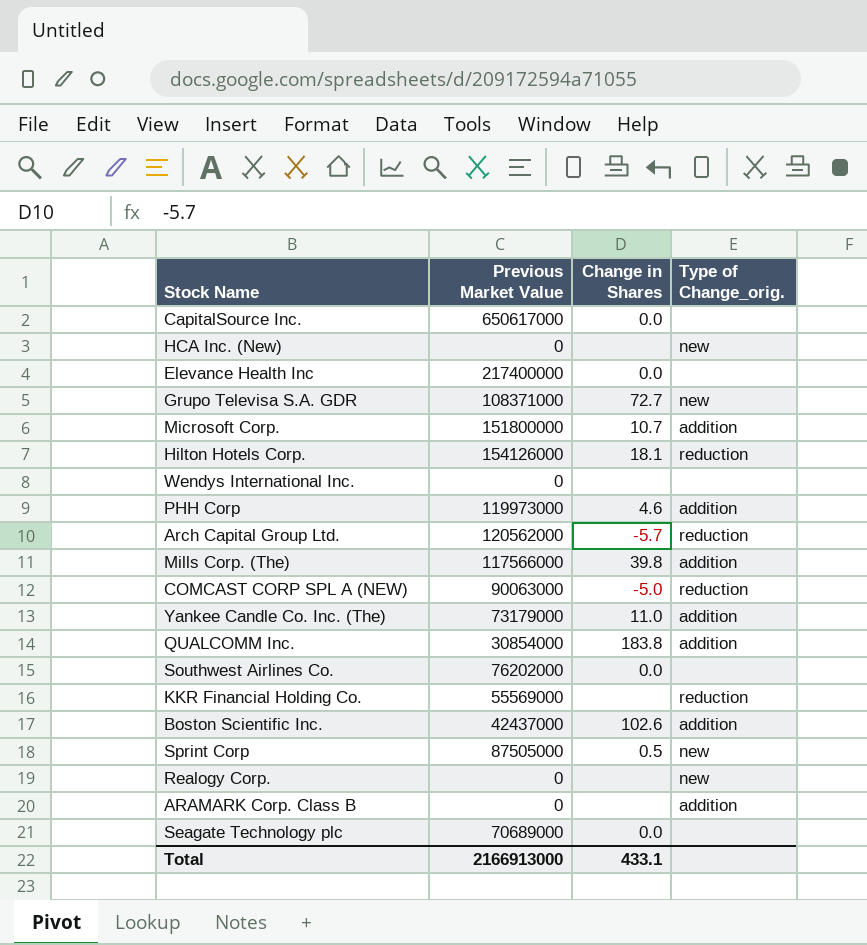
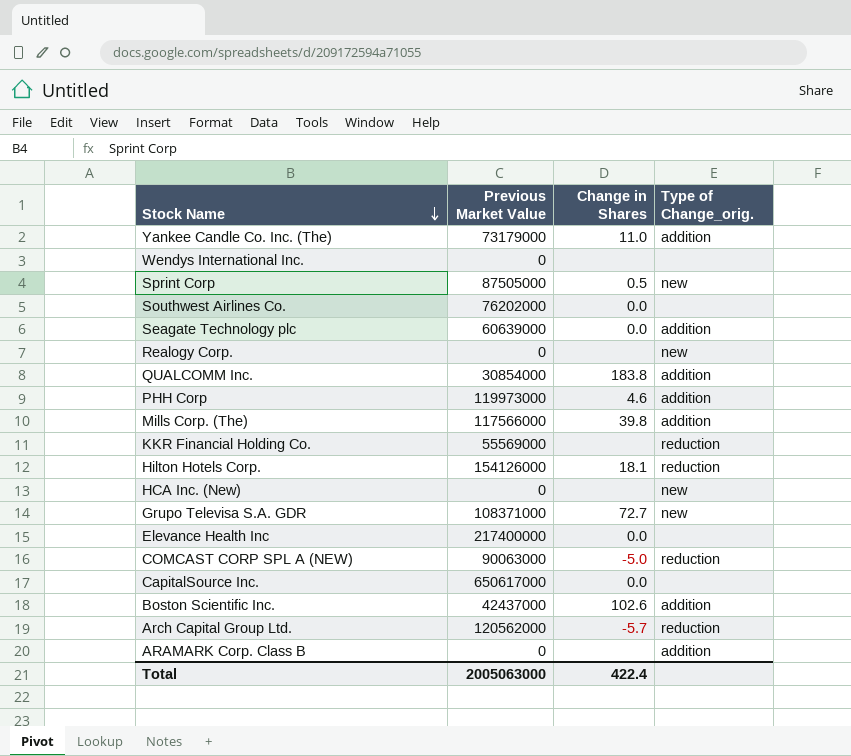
row order: none -> Stock Name descending
row Microsoft Corp.: 151800000 | 10.7 | addition -> none
Seagate Technology plc | Previous Market Value: 70689000 -> 60639000
Seagate Technology plc | Type of Change_orig.: none -> addition
Total | Previous Market Value: 2166913000 -> 2005063000
Total | Change in Shares: 433.1 -> 422.4

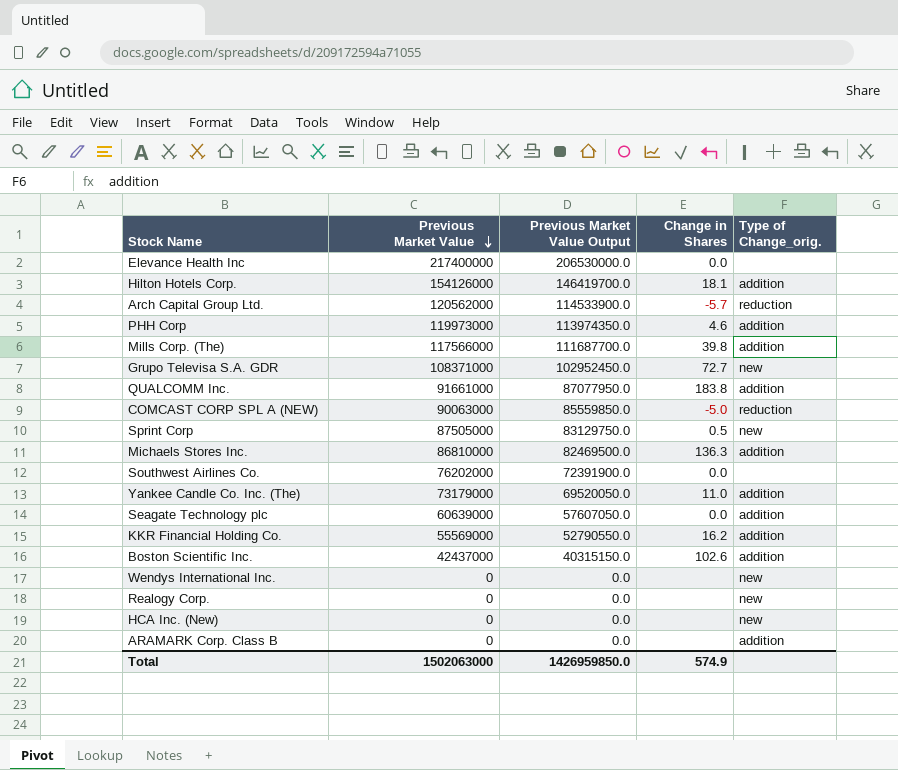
row order: Stock Name descending -> Previous Market Value descending
column Previous Market Value Output | formula: none -> [Previous Market Value] * 0.95
row CapitalSource Inc.: 650617000 | 0.0 | none -> none
Hilton Hotels Corp. | Type of Change_orig.: reduction -> addition
QUALCOMM Inc. | Previous Market Value: 30854000 -> 91661000
row Michaels Stores Inc.: none -> 86810000 | 82469500.0 | 136.3 | addition
KKR Financial Holding Co. | Change in Shares: none -> 16.2
KKR Financial Holding Co. | Type of Change_orig.: reduction -> addition
Wendys International Inc. | Type of Change_orig.: none -> new
Total | Previous Market Value: 2005063000 -> 1502063000
Total | Change in Shares: 422.4 -> 574.9

